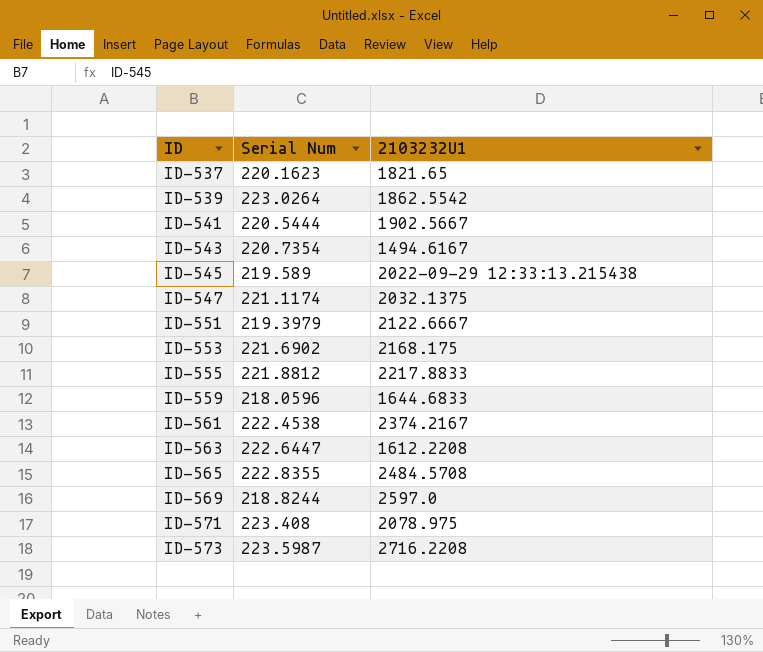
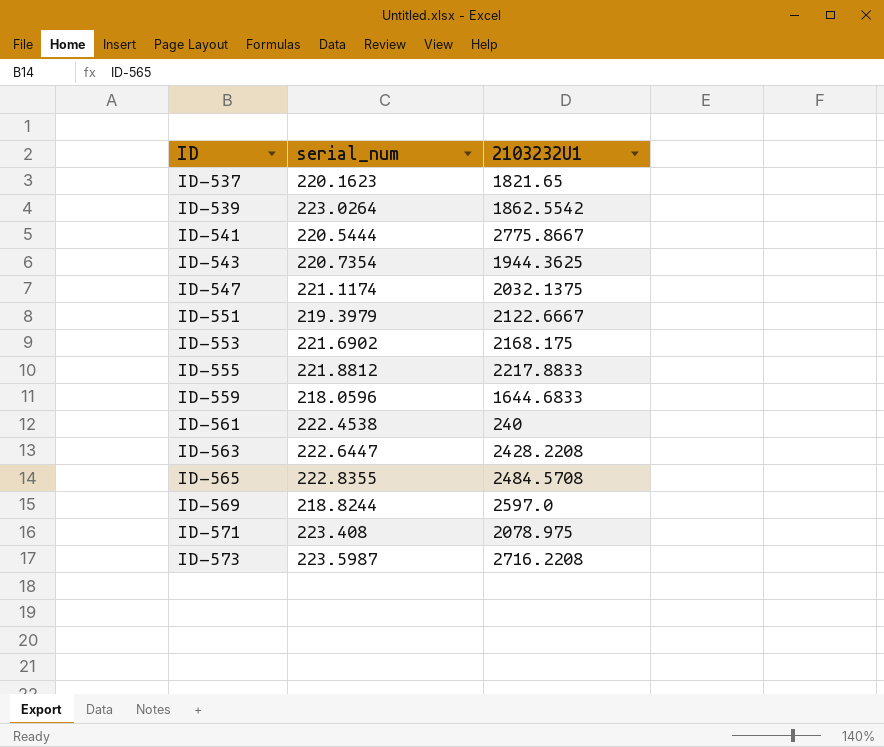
column name: Serial Num -> serial_num
row ID-545: 219.589 | 2022-09-29 12:33:13.215438 -> none
ID-541 | 2103232U1: 1902.5667 -> 2775.8667
ID-543 | 2103232U1: 1494.6167 -> 1944.3625
ID-561 | 2103232U1: 2374.2167 -> 240
ID-563 | 2103232U1: 1612.2208 -> 2428.2208

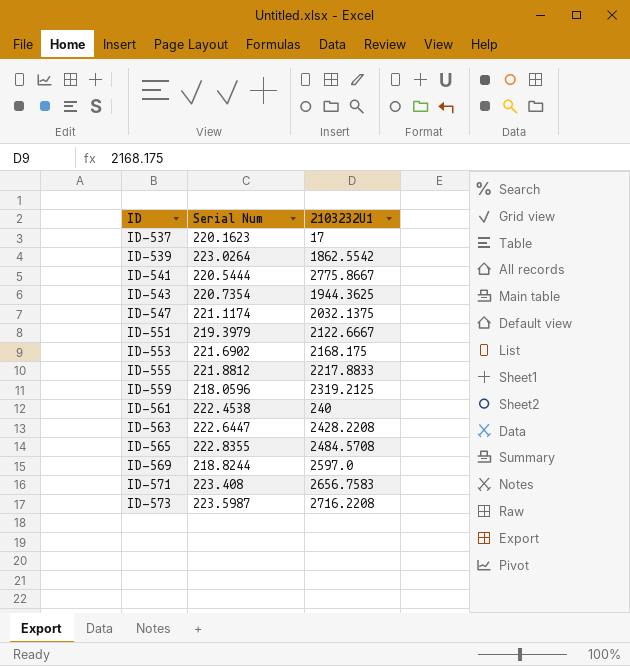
column name: serial_num -> Serial Num
ID-537 | 2103232U1: 1821.65 -> 17
ID-559 | 2103232U1: 1644.6833 -> 2319.2125
ID-571 | 2103232U1: 2078.975 -> 2656.7583

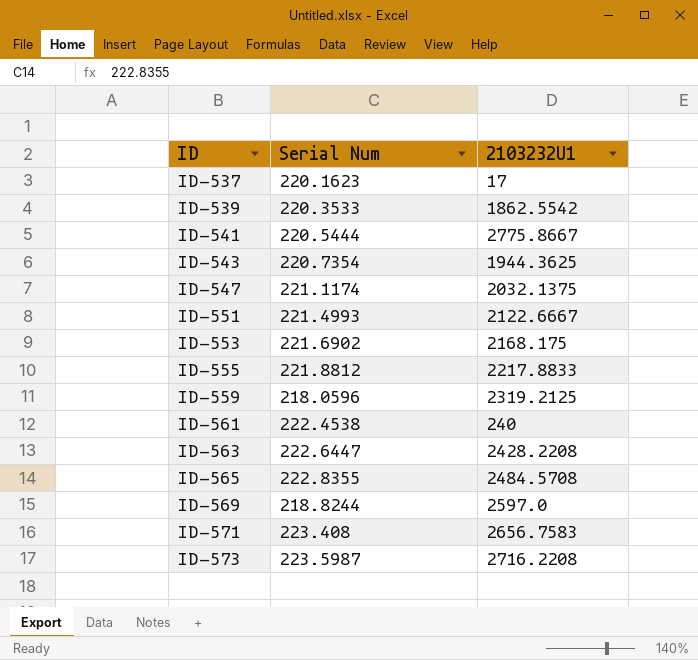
ID-539 | Serial Num: 223.0264 -> 220.3533
ID-551 | Serial Num: 219.3979 -> 221.4993

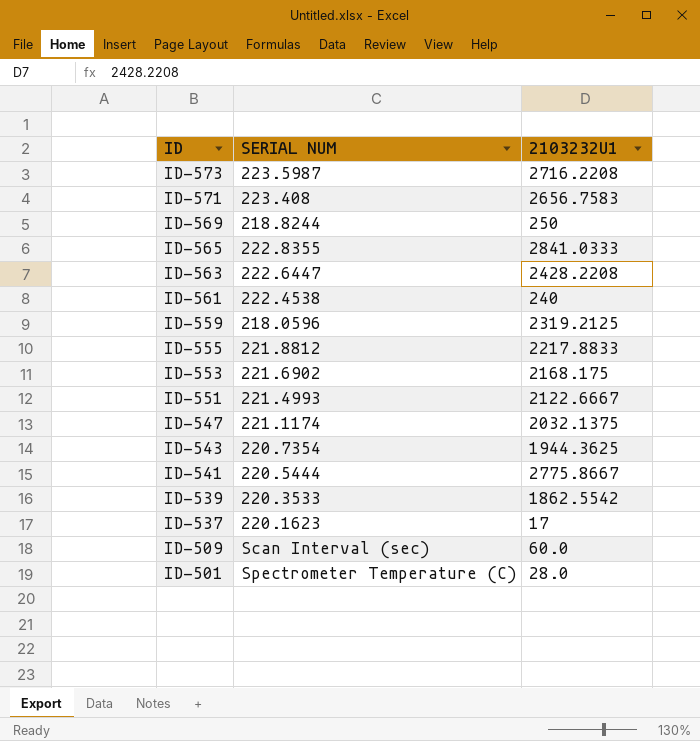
row order: ID ascending -> ID descending
column name: Serial Num -> SERIAL NUM
ID-569 | 2103232U1: 2597.0 -> 250
ID-565 | 2103232U1: 2484.5708 -> 2841.0333
row ID-509: none -> Scan Interval (sec) | 60.0
row ID-501: none -> Spectrometer Temperature (C) | 28.0

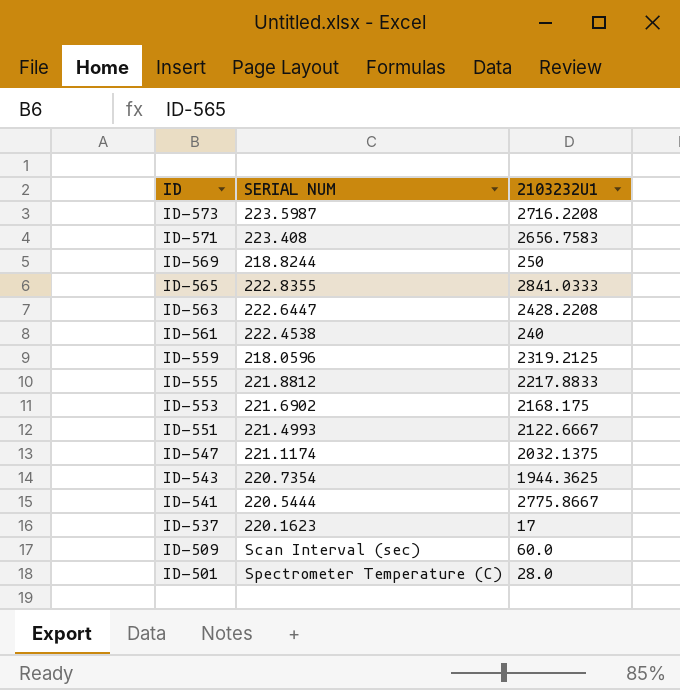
row ID-539: 220.3533 | 1862.5542 -> none

